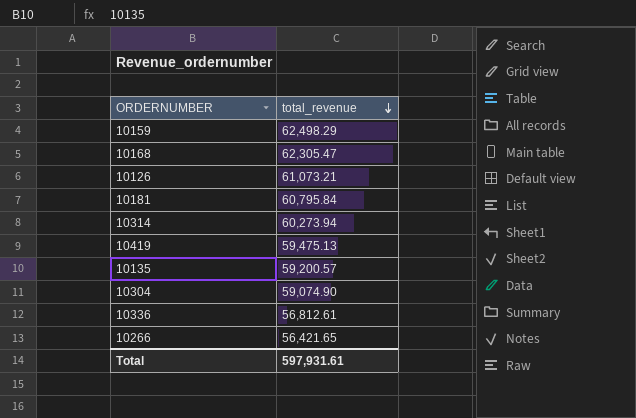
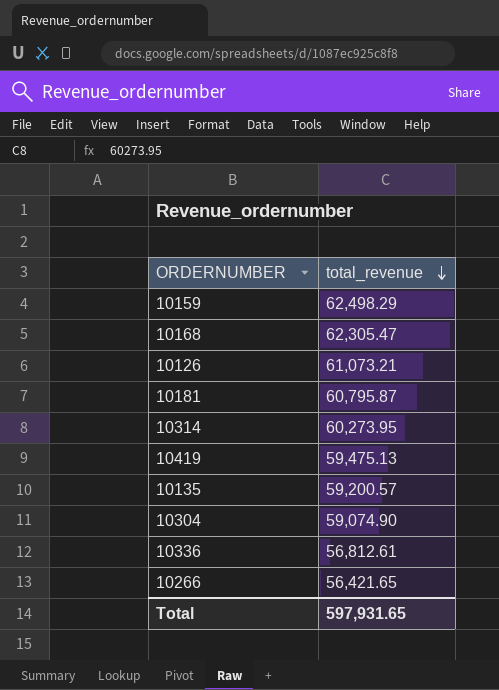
10181 | total_revenue: 60,795.84 -> 60,795.87
10314 | total_revenue: 60,273.94 -> 60,273.95
Total | total_revenue: 597,931.61 -> 597,931.65

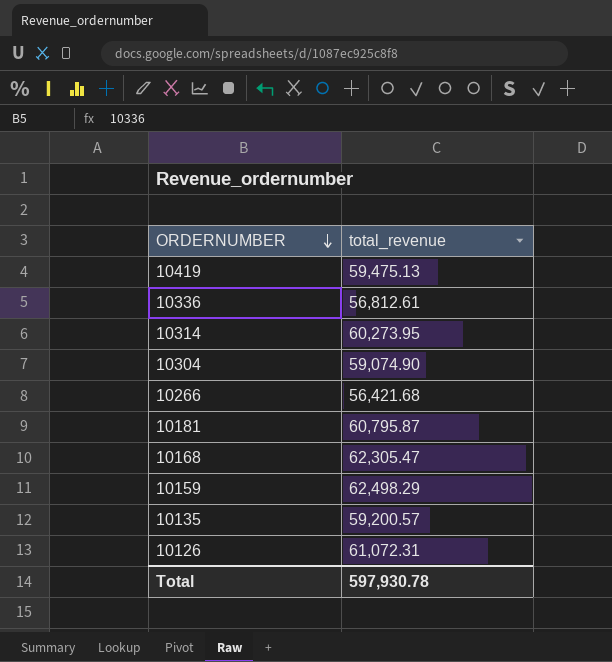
row order: total_revenue descending -> ORDERNUMBER descending
10266 | total_revenue: 56,421.65 -> 56,421.68
10126 | total_revenue: 61,073.21 -> 61,072.31
Total | total_revenue: 597,931.65 -> 597,930.78

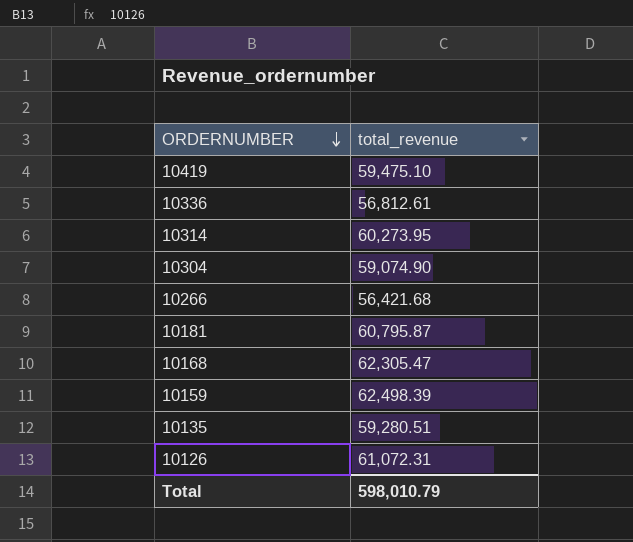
10419 | total_revenue: 59,475.13 -> 59,475.10
10159 | total_revenue: 62,498.29 -> 62,498.39
10135 | total_revenue: 59,200.57 -> 59,280.51
Total | total_revenue: 597,930.78 -> 598,010.79

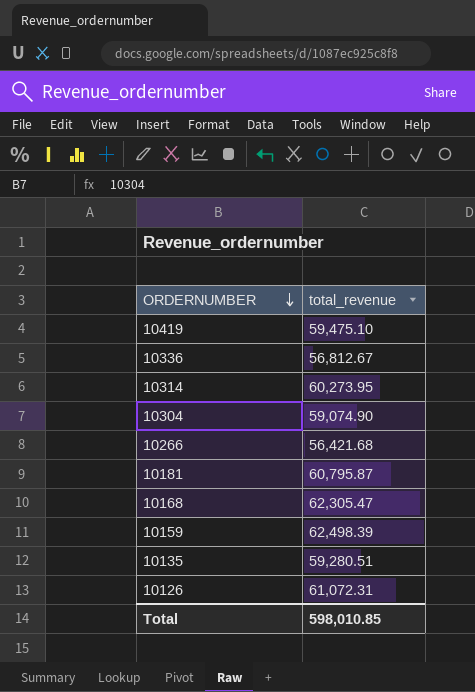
10336 | total_revenue: 56,812.61 -> 56,812.67
Total | total_revenue: 598,010.79 -> 598,010.85

